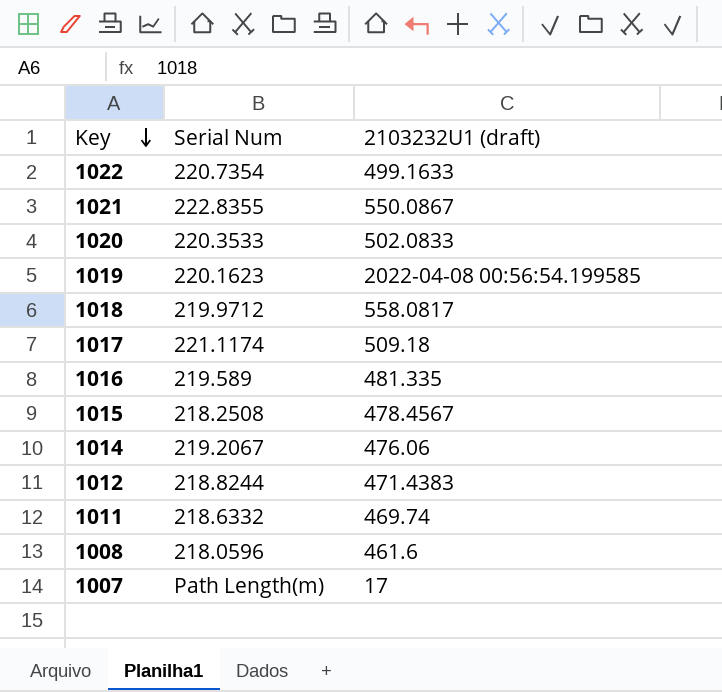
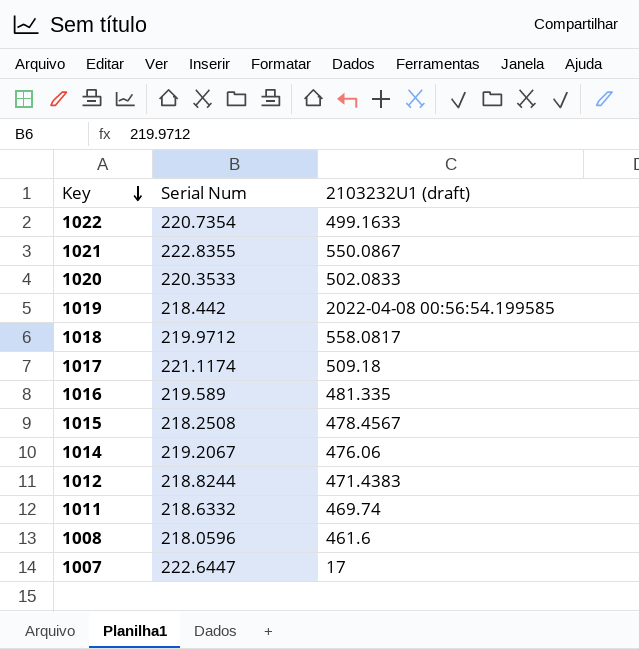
1019 | Serial Num: 220.1623 -> 218.442
1007 | Serial Num: Path Length(m) -> 222.6447

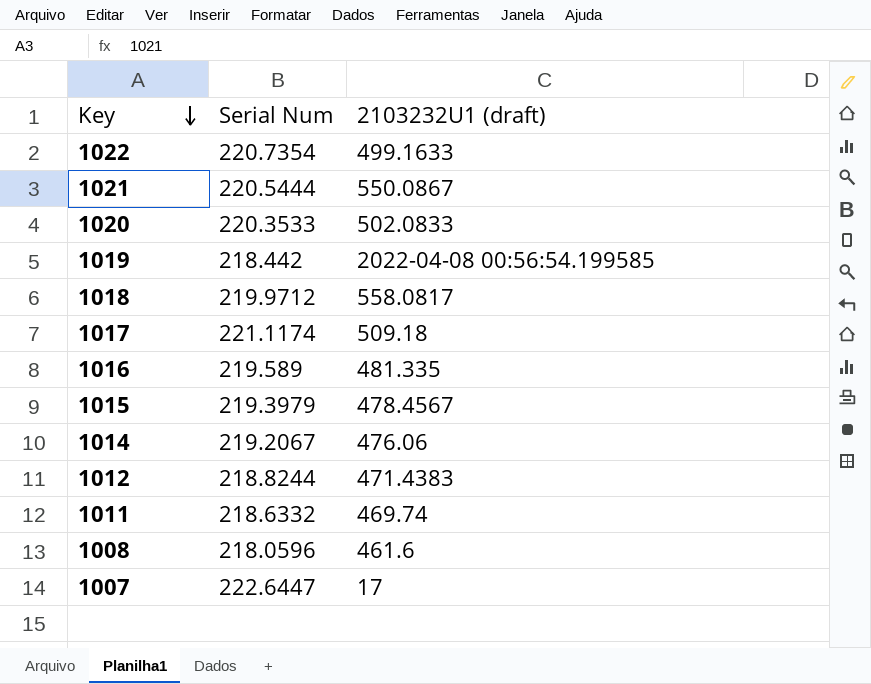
1021 | Serial Num: 222.8355 -> 220.5444
1015 | Serial Num: 218.2508 -> 219.3979

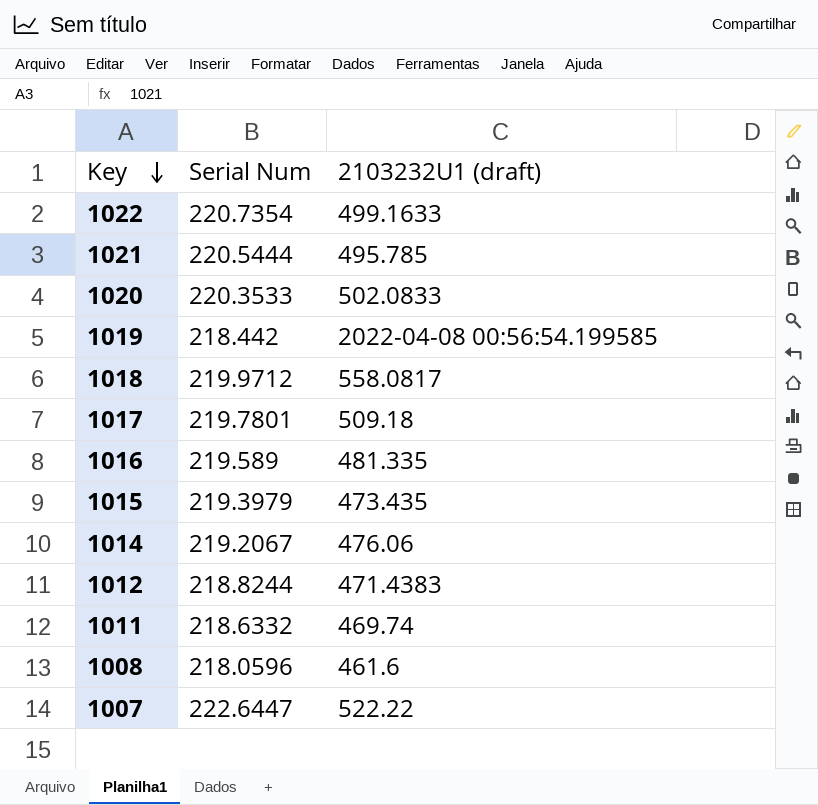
1021 | 2103232U1 (draft): 550.0867 -> 495.785
1017 | Serial Num: 221.1174 -> 219.7801
1015 | 2103232U1 (draft): 478.4567 -> 473.435
1007 | 2103232U1 (draft): 17 -> 522.22

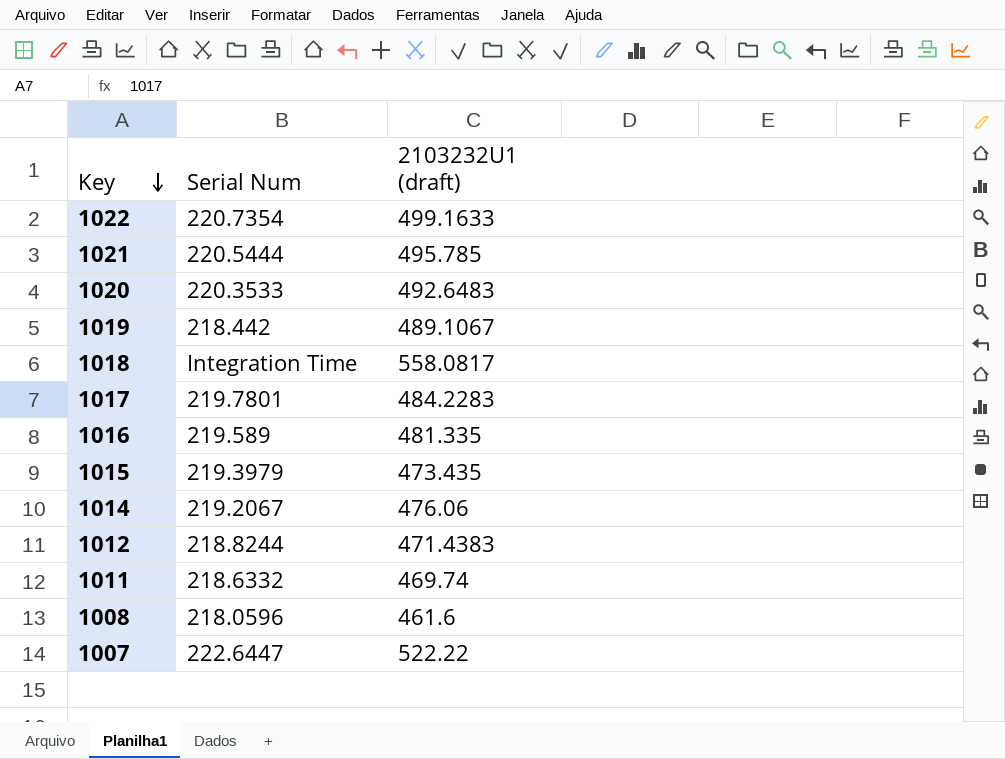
1020 | 2103232U1 (draft): 502.0833 -> 492.6483
1019 | 2103232U1 (draft): 2022-04-08 00:56:54.199585 -> 489.1067
1018 | Serial Num: 219.9712 -> Integration Time
1017 | 2103232U1 (draft): 509.18 -> 484.2283

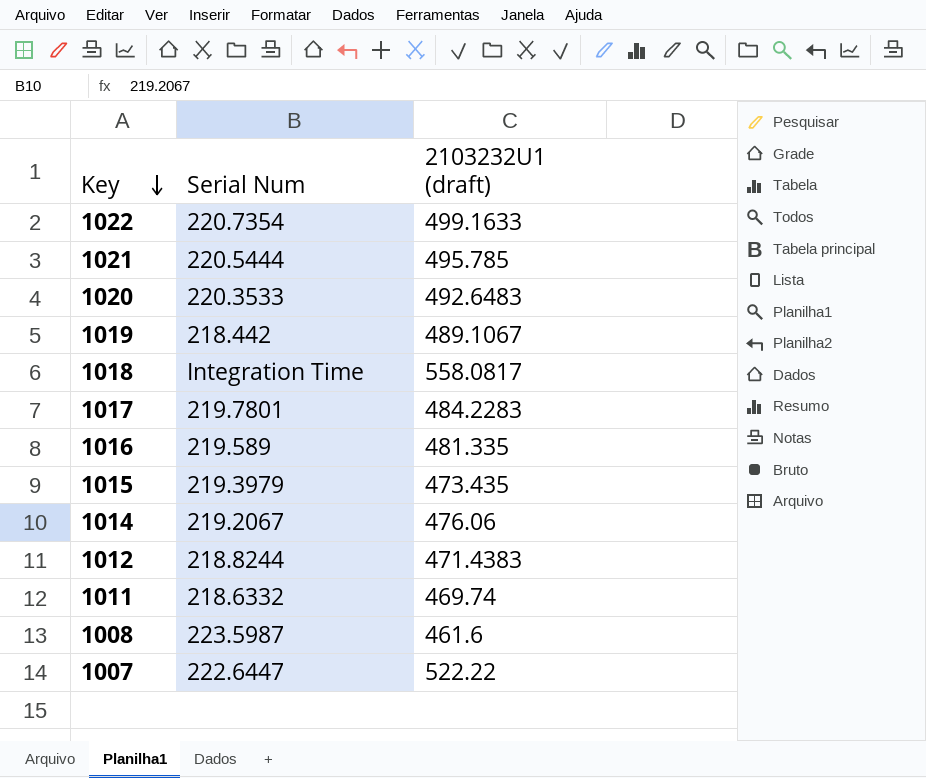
1008 | Serial Num: 218.0596 -> 223.5987

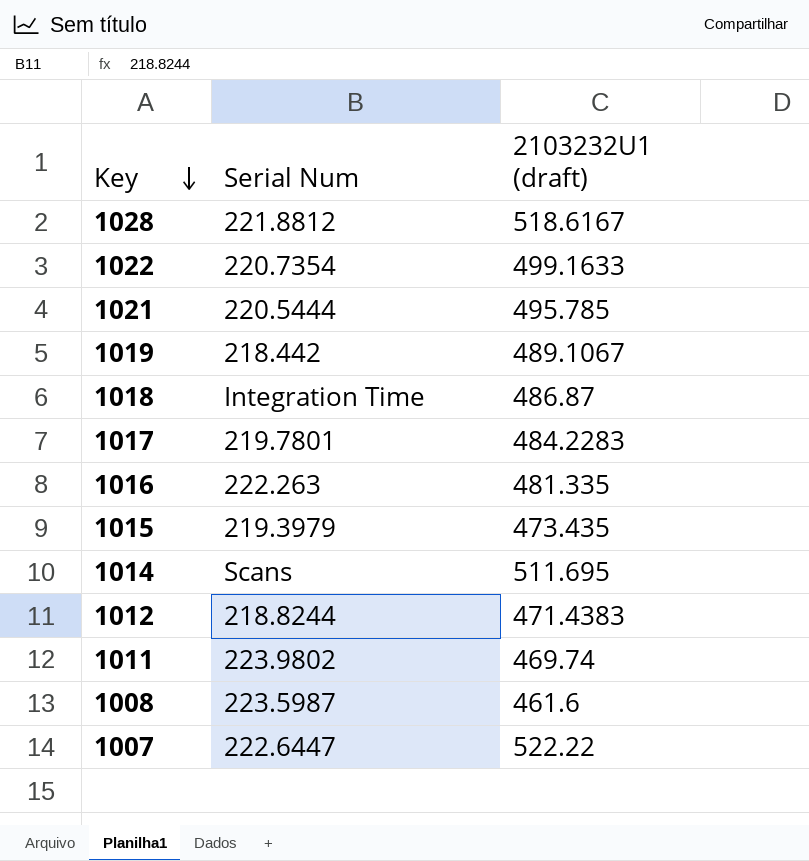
row 1020: 220.3533 | 492.6483 -> none
row 1028: none -> 221.8812 | 518.6167
1018 | 2103232U1 (draft): 558.0817 -> 486.87
1016 | Serial Num: 219.589 -> 222.263
1014 | Serial Num: 219.2067 -> Scans
1014 | 2103232U1 (draft): 476.06 -> 511.695
1011 | Serial Num: 218.6332 -> 223.9802

